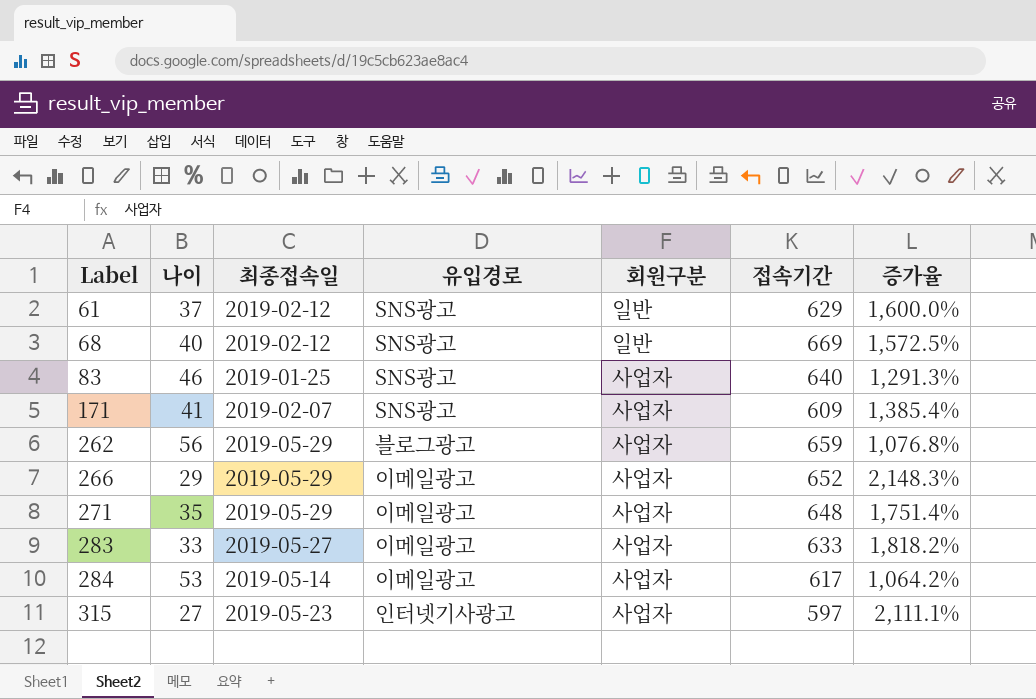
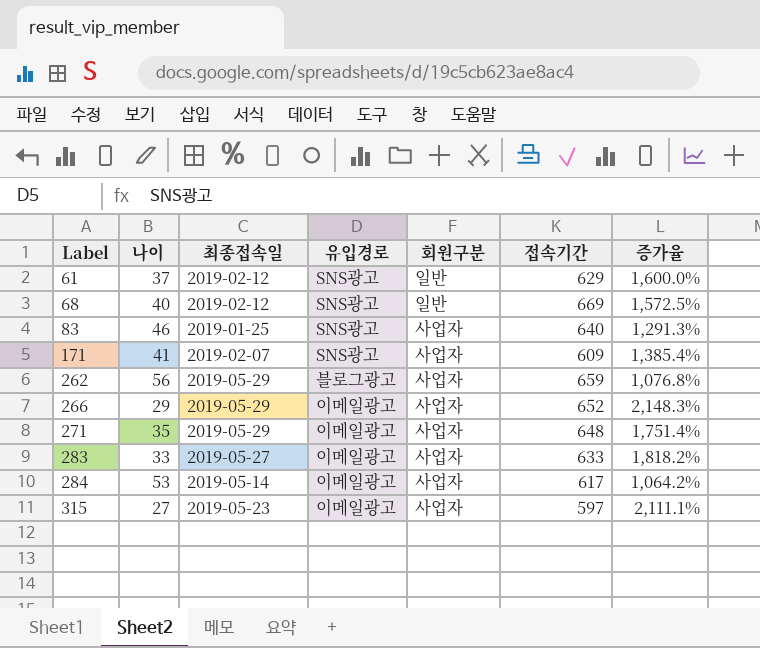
315 | 유입경로: 인터넷기사광고 -> 이메일광고

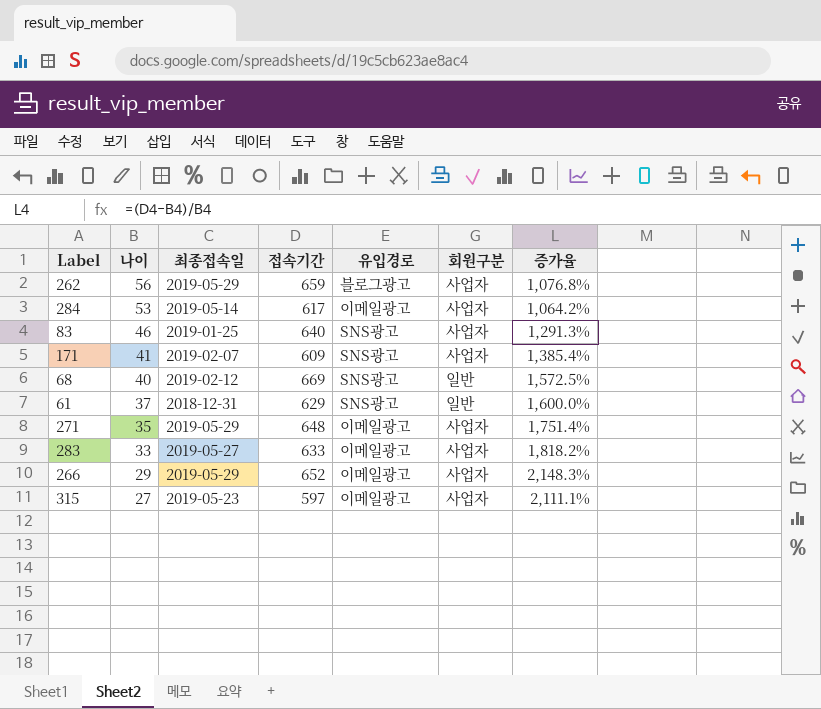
row order: Label ascending -> 나이 descending
column 접속기간 | position: 6 -> 4
61 | 최종접속일: 2019-02-12 -> 2018-12-31

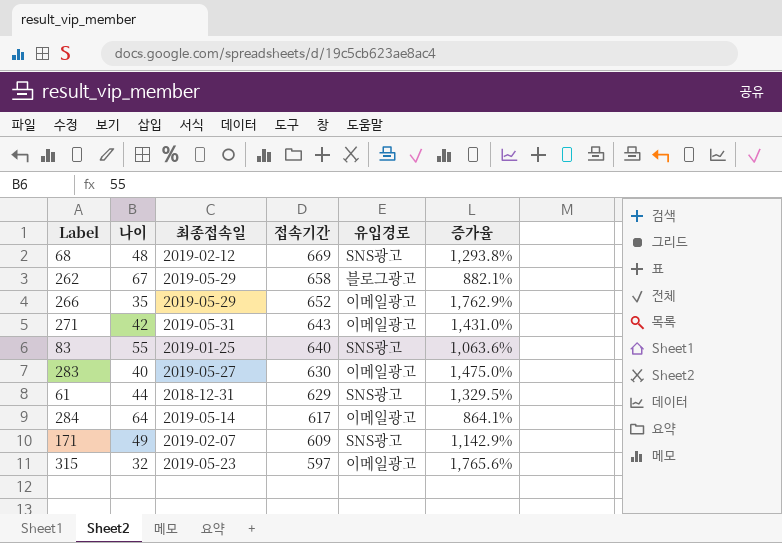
row order: 나이 descending -> 접속기간 descending
column 회원구분 | position: 6 -> none
68 | 나이: 40 -> 48
68 | 증가율: 1,572.5% -> 1,293.8%
262 | 나이: 56 -> 67
262 | 접속기간: 659 -> 658
262 | 증가율: 1,076.8% -> 882.1%
266 | 나이: 29 -> 35
266 | 증가율: 2,148.3% -> 1,762.9%
271 | 나이: 35 -> 42
271 | 최종접속일: 2019-05-29 -> 2019-05-31
271 | 접속기간: 648 -> 643
271 | 증가율: 1,751.4% -> 1,431.0%
83 | 나이: 46 -> 55
83 | 증가율: 1,291.3% -> 1,063.6%
283 | 나이: 33 -> 40
283 | 접속기간: 633 -> 630
283 | 증가율: 1,818.2% -> 1,475.0%
61 | 나이: 37 -> 44
61 | 증가율: 1,600.0% -> 1,329.5%
284 | 나이: 53 -> 64
284 | 증가율: 1,064.2% -> 864.1%
171 | 나이: 41 -> 49
171 | 증가율: 1,385.4% -> 1,142.9%
315 | 나이: 27 -> 32
315 | 증가율: 2,111.1% -> 1,765.6%

